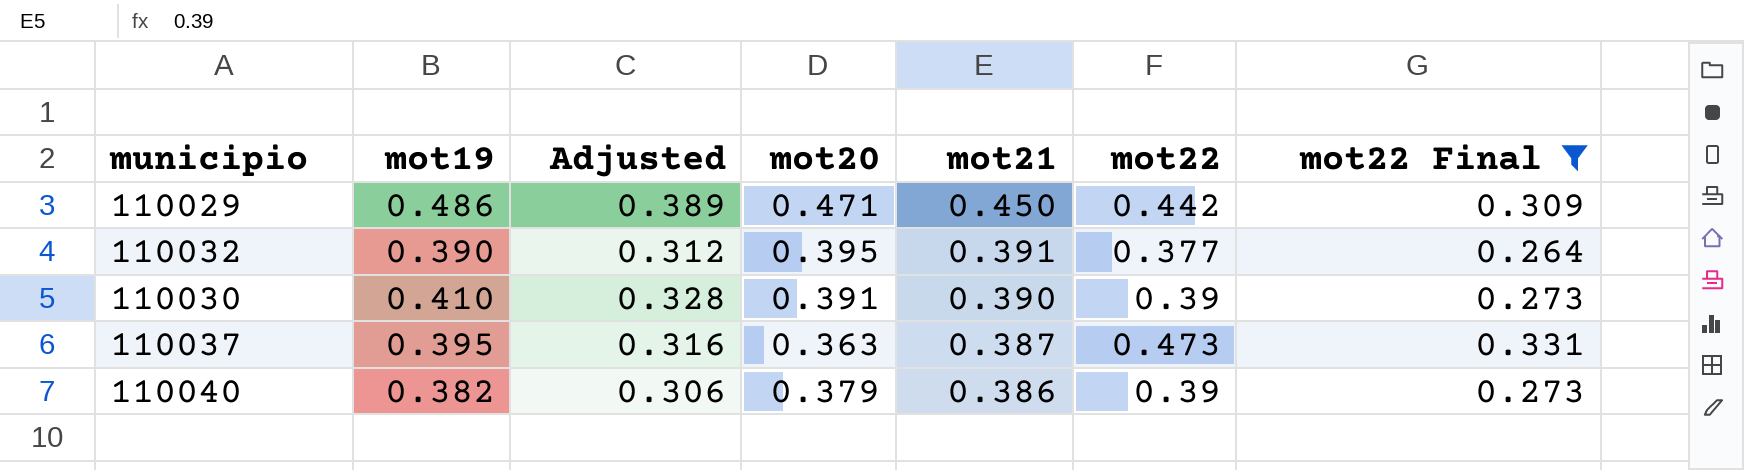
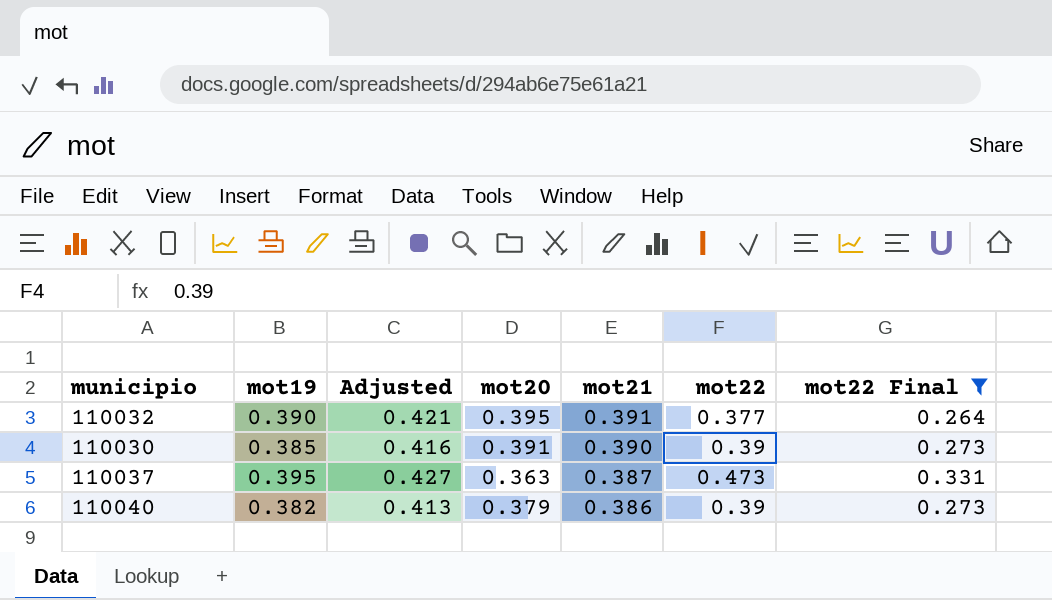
column Adjusted | formula: [mot19] * 0.8 -> [mot19] * 1.08
row 110029: 0.486 | 0.389 | 0.471 | 0.450 | 0.442 | 0.309 -> none
110030 | mot19: 0.410 -> 0.385

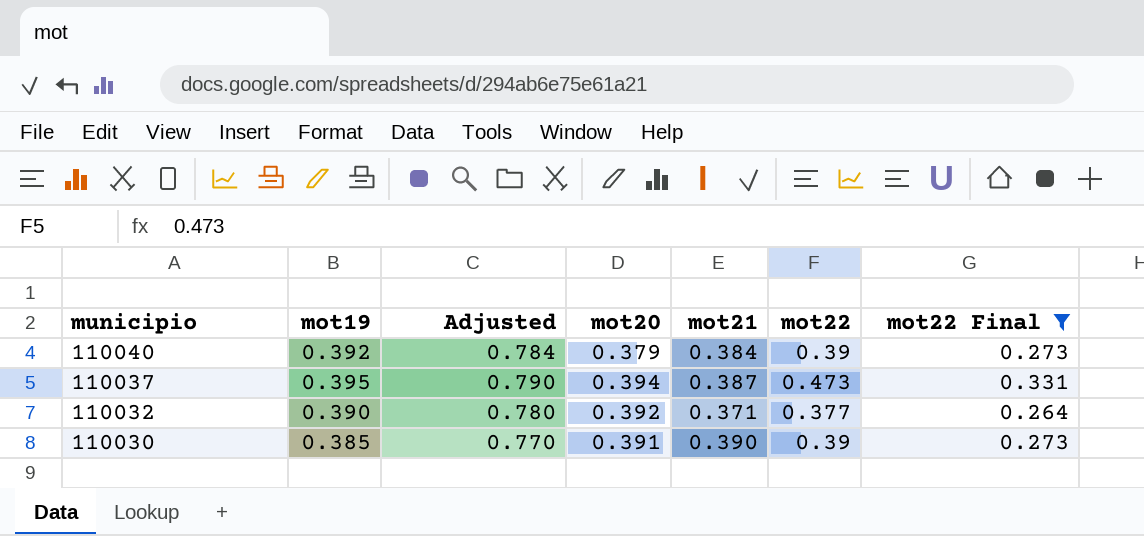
row order: mot21 descending -> municipio descending
column Adjusted | formula: [mot19] * 1.08 -> [mot19] * 2
110040 | mot19: 0.382 -> 0.392
110040 | mot21: 0.386 -> 0.384
110037 | mot20: 0.363 -> 0.394
110032 | mot20: 0.395 -> 0.392
110032 | mot21: 0.391 -> 0.371

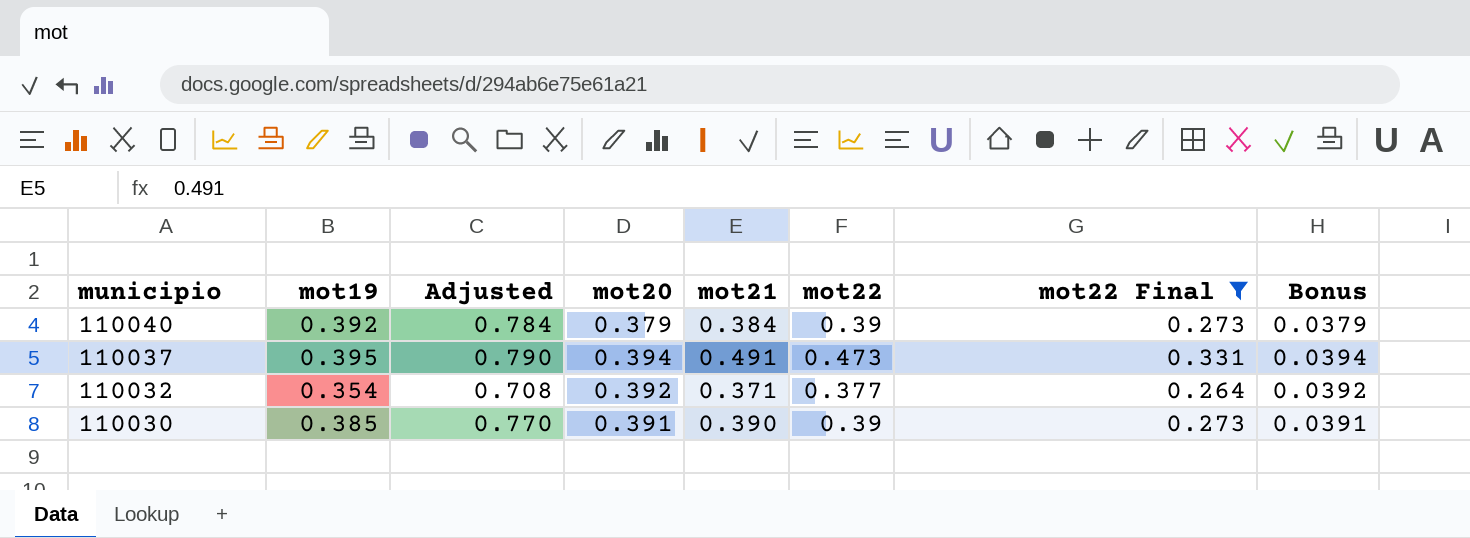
column Bonus | formula: none -> [mot20] * 0.1
110037 | mot21: 0.387 -> 0.491
110032 | mot19: 0.390 -> 0.354
110032 | Adjusted: 0.780 -> 0.708

